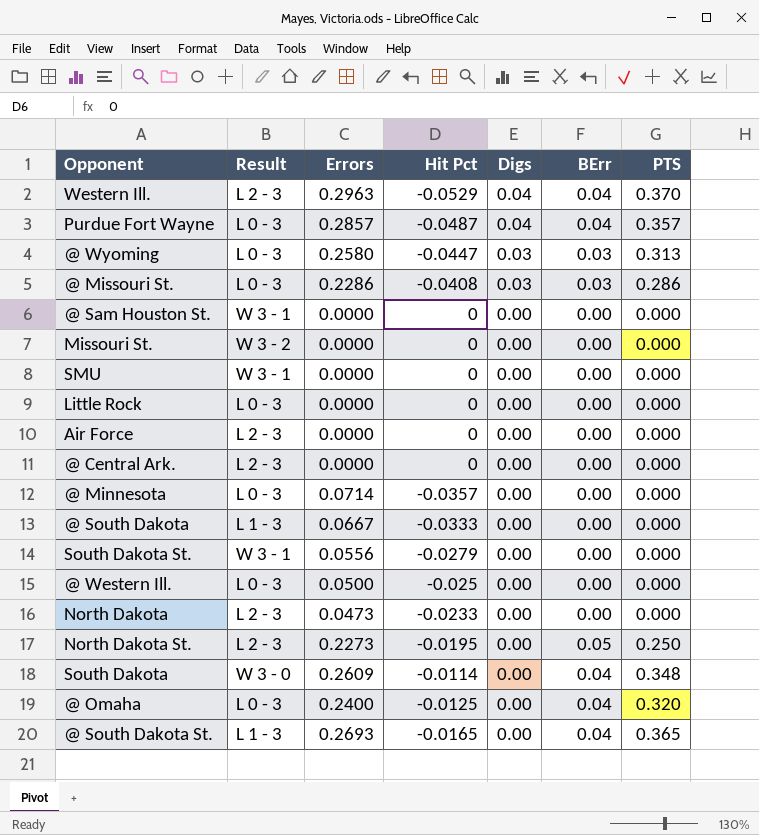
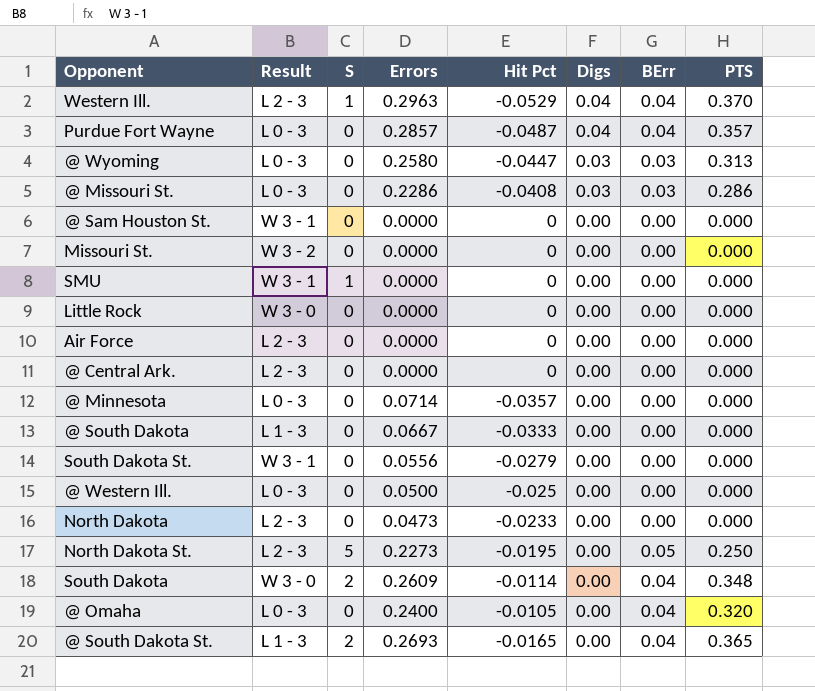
column S | position: none -> 3
Little Rock | Result: L 0 - 3 -> W 3 - 0
@ Omaha | Hit Pct: -0.0125 -> -0.0105

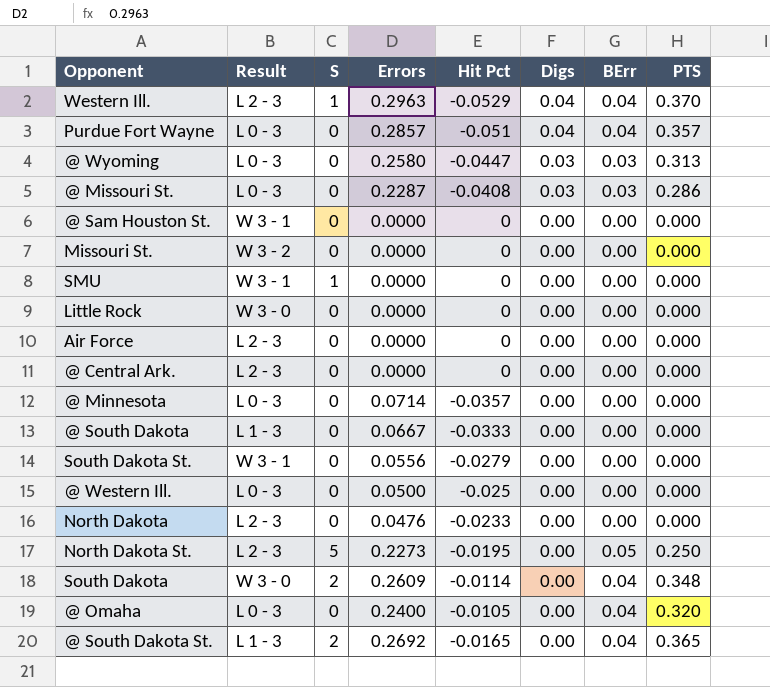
Purdue Fort Wayne | Hit Pct: -0.0487 -> -0.051
@ Missouri St. | Errors: 0.2286 -> 0.2287
North Dakota | Errors: 0.0473 -> 0.0476
@ South Dakota St. | Errors: 0.2693 -> 0.2692

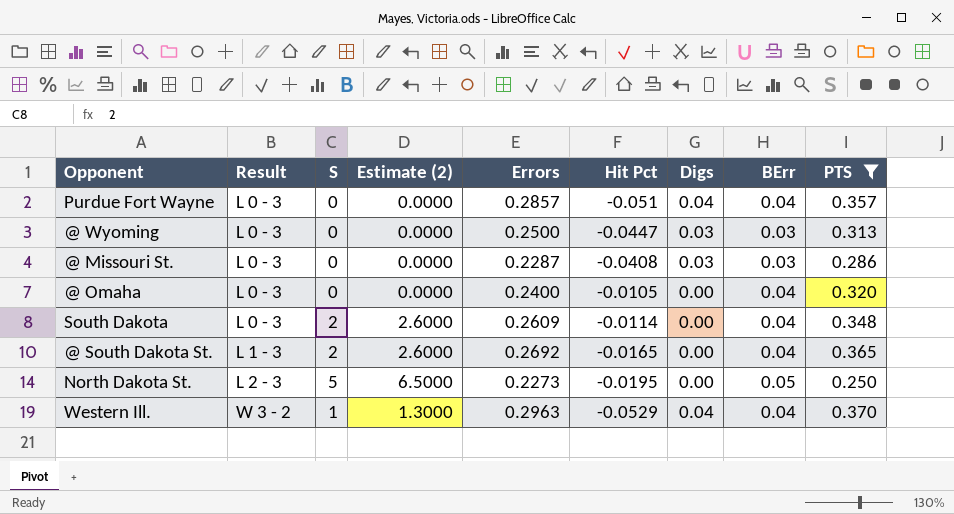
filter: none -> PTS != 0.000
row order: Digs descending -> Result ascending
column Estimate (2) | formula: none -> [S] * 1.3
@ Wyoming | Errors: 0.2580 -> 0.2500
South Dakota | Result: W 3 - 0 -> L 0 - 3
Western Ill. | Result: L 2 - 3 -> W 3 - 2

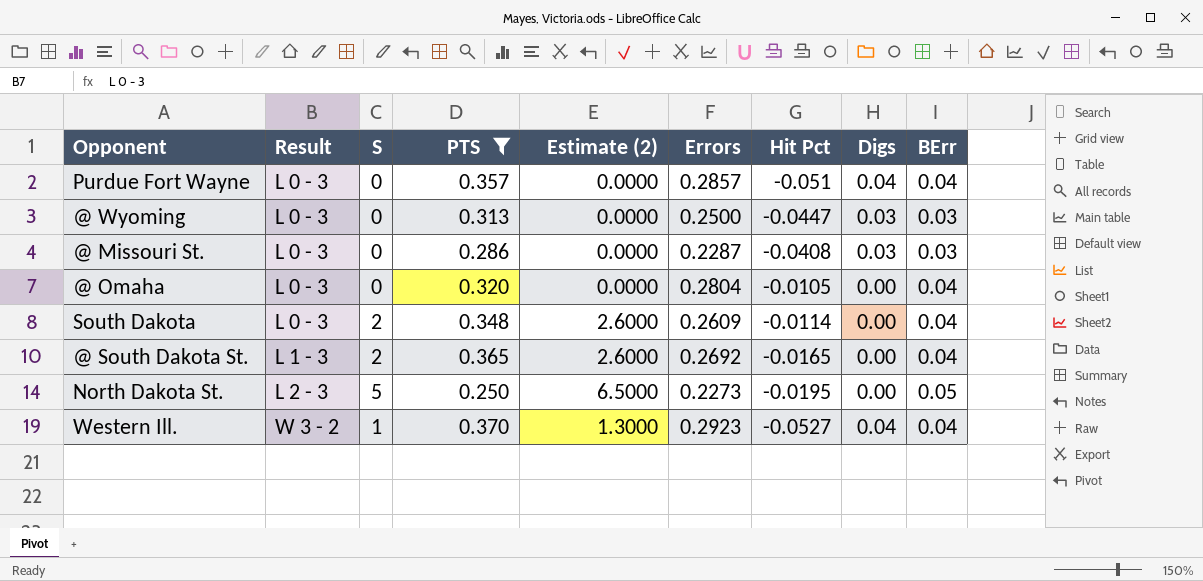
column PTS | position: 9 -> 4
@ Omaha | Errors: 0.2400 -> 0.2804
Western Ill. | Errors: 0.2963 -> 0.2923
Western Ill. | Hit Pct: -0.0529 -> -0.0527

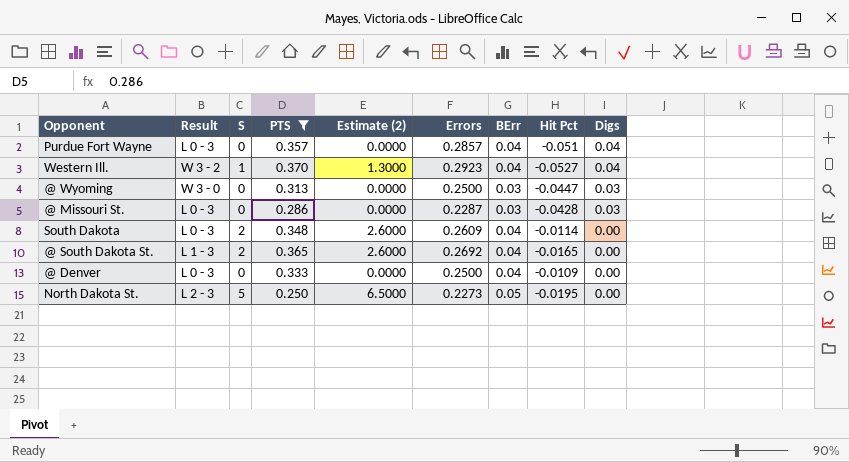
row order: Result ascending -> Digs descending
column BErr | position: 9 -> 7
row @ Omaha: L 0 - 3 | 0 | 0.320 | 0.0000 | 0.2804 | -0.0105 | 0.00 | 0.04 -> none
@ Wyoming | Result: L 0 - 3 -> W 3 - 0
@ Missouri St. | Hit Pct: -0.0408 -> -0.0428
row @ Denver: none -> L 0 - 3 | 0 | 0.333 | 0.0000 | 0.2500 | 0.04 | -0.0109 | 0.00

